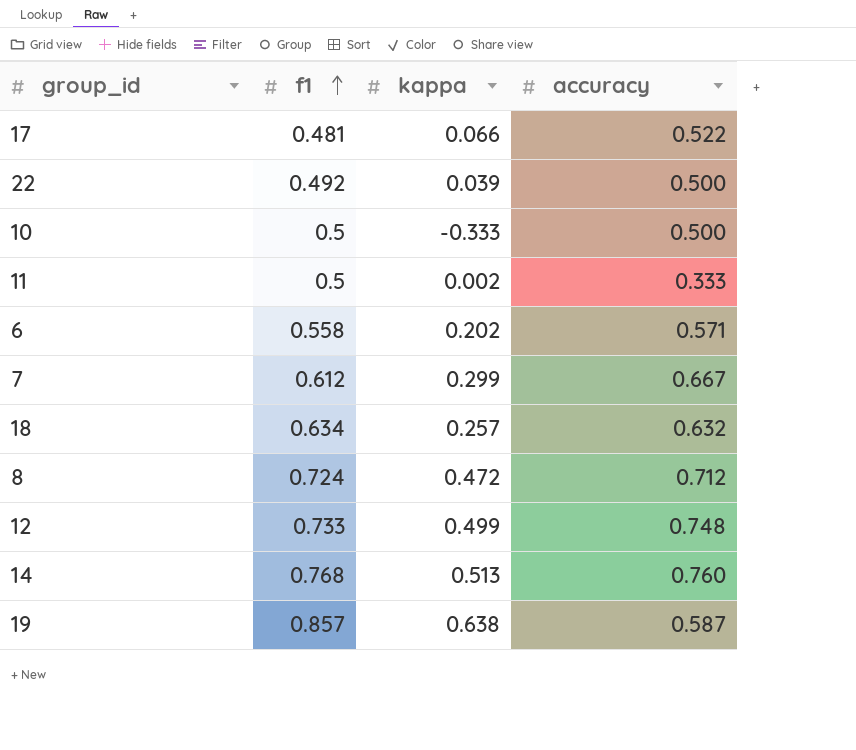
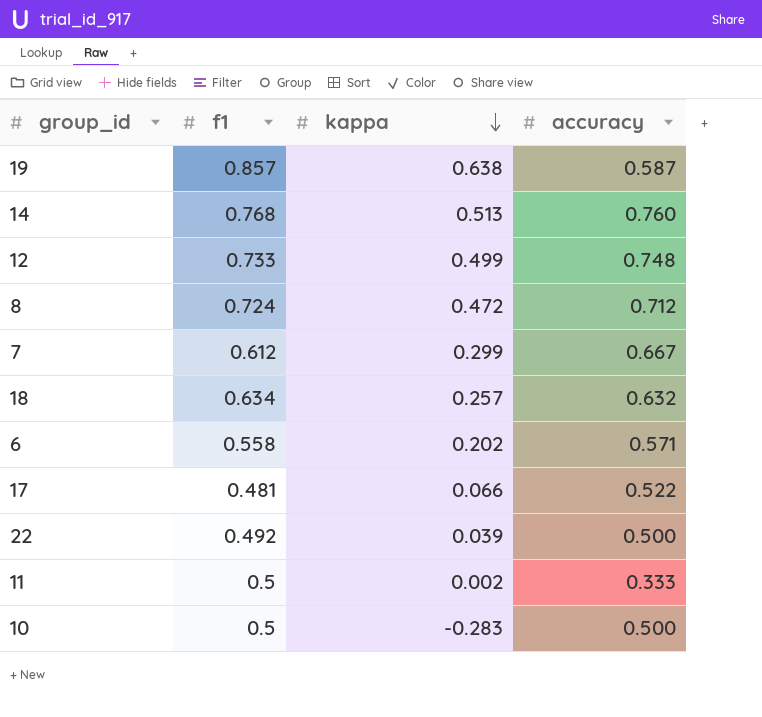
row order: f1 ascending -> kappa descending
10 | kappa: -0.333 -> -0.283

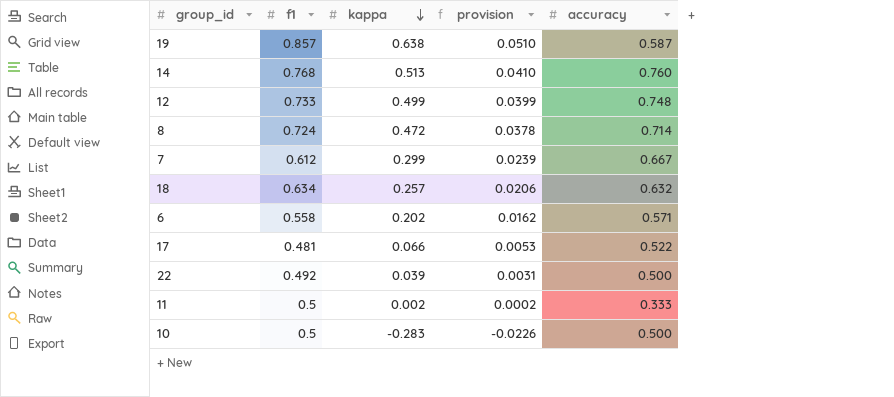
column provision | formula: none -> [kappa] * 0.08
8 | accuracy: 0.712 -> 0.714

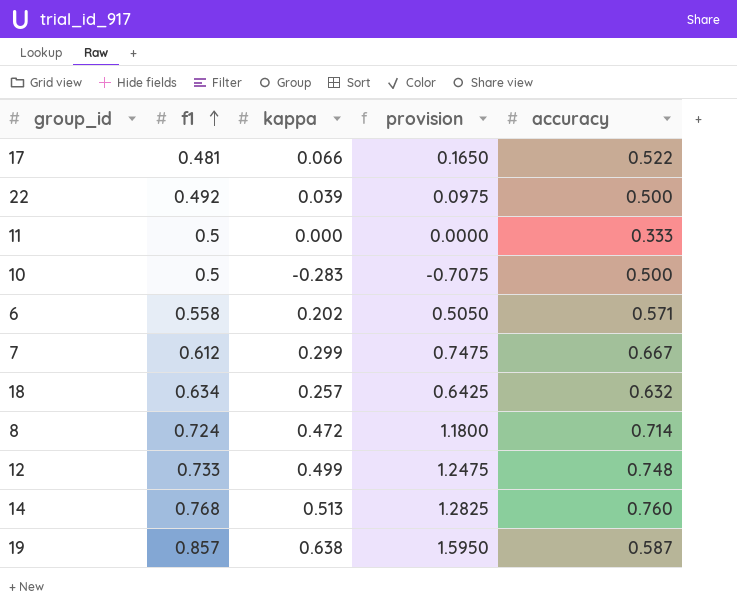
row order: kappa descending -> f1 ascending
column provision | formula: [kappa] * 0.08 -> [kappa] * 2.5
11 | kappa: 0.002 -> 0.000

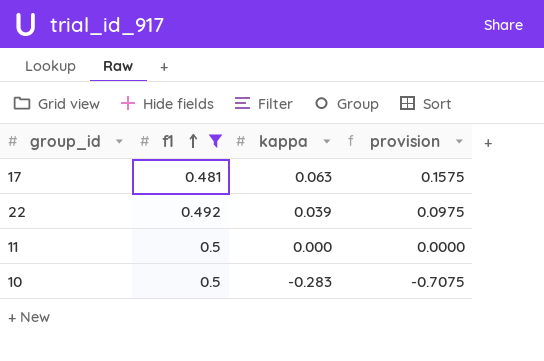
filter: none -> f1 <= 0.5
column accuracy | position: 5 -> none
17 | kappa: 0.066 -> 0.063
17 | provision: 0.1650 -> 0.1575

